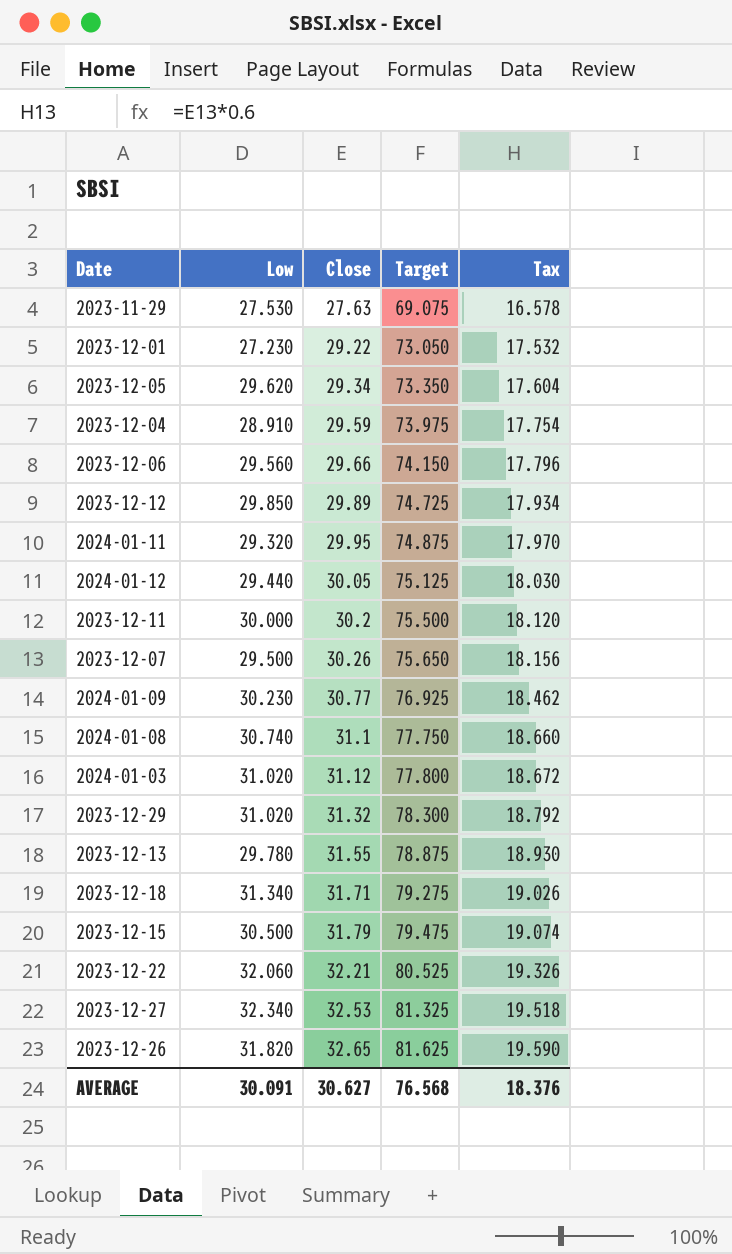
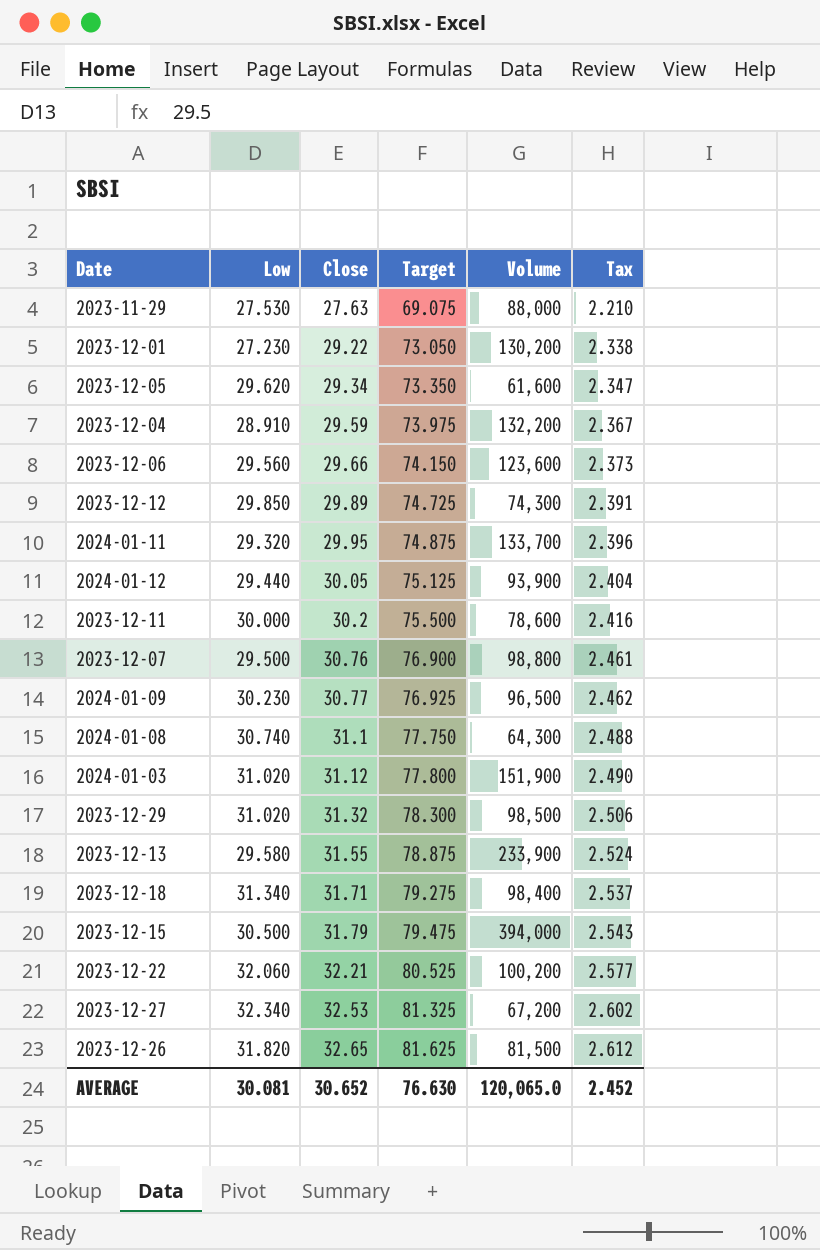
column Volume | position: none -> 5
column Tax | formula: [Close] * 0.6 -> [Close] * 0.08
2023-12-07 | Close: 30.26 -> 30.76
2023-12-07 | Target: 75.650 -> 76.900
2023-12-13 | Low: 29.780 -> 29.580
AVERAGE | Low: 30.091 -> 30.081
AVERAGE | Close: 30.627 -> 30.652
AVERAGE | Target: 76.568 -> 76.630
AVERAGE | Tax: 18.376 -> 2.452

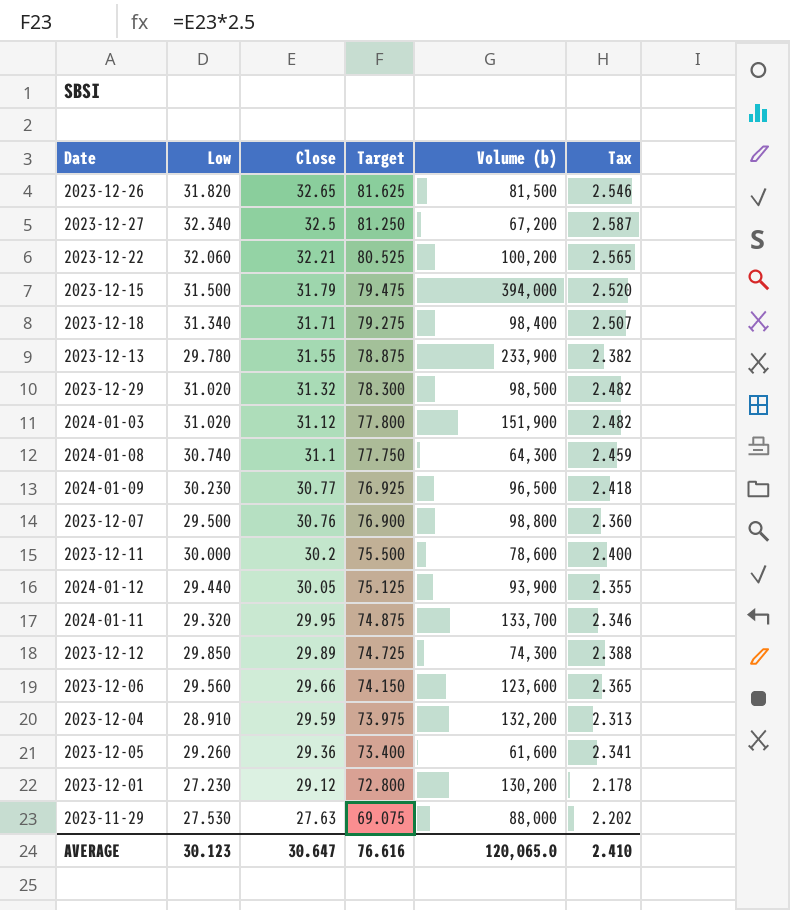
row order: Close ascending -> Close descending
column name: Volume -> Volume (b)
column Tax | formula: [Close] * 0.08 -> [Low] * 0.08
2023-12-27 | Close: 32.53 -> 32.5
2023-12-27 | Target: 81.325 -> 81.250
2023-12-15 | Low: 30.500 -> 31.500
2023-12-13 | Low: 29.580 -> 29.780
2023-12-05 | Low: 29.620 -> 29.260
2023-12-05 | Close: 29.34 -> 29.36
2023-12-05 | Target: 73.350 -> 73.400
2023-12-01 | Close: 29.22 -> 29.12
2023-12-01 | Target: 73.050 -> 72.800
AVERAGE | Low: 30.081 -> 30.123
AVERAGE | Close: 30.652 -> 30.647
AVERAGE | Target: 76.630 -> 76.616
AVERAGE | Tax: 2.452 -> 2.410

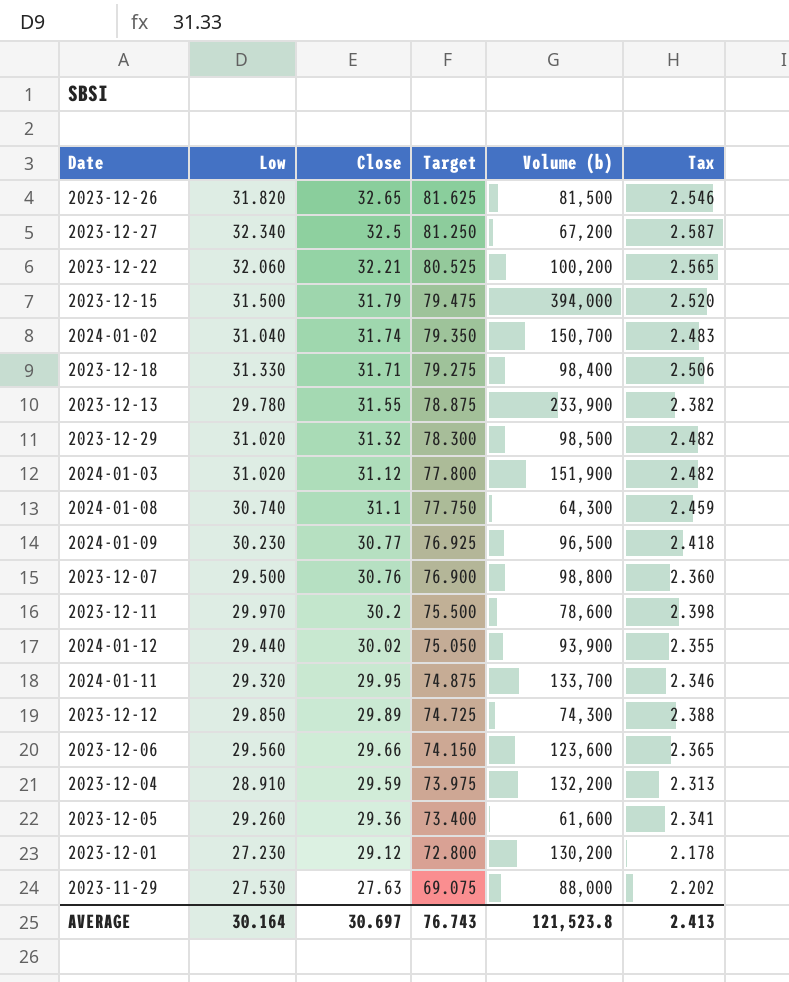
row 2024-01-02: none -> 31.040 | 31.74 | 79.350 | 150,700 | 2.483
2023-12-18 | Low: 31.340 -> 31.330
2023-12-18 | Tax: 2.507 -> 2.506
2023-12-11 | Low: 30.000 -> 29.970
2023-12-11 | Tax: 2.400 -> 2.398
2024-01-12 | Close: 30.05 -> 30.02
2024-01-12 | Target: 75.125 -> 75.050
AVERAGE | Low: 30.123 -> 30.164
AVERAGE | Close: 30.647 -> 30.697
AVERAGE | Target: 76.616 -> 76.743
AVERAGE | Volume (b): 120,065.0 -> 121,523.8
AVERAGE | Tax: 2.410 -> 2.413

